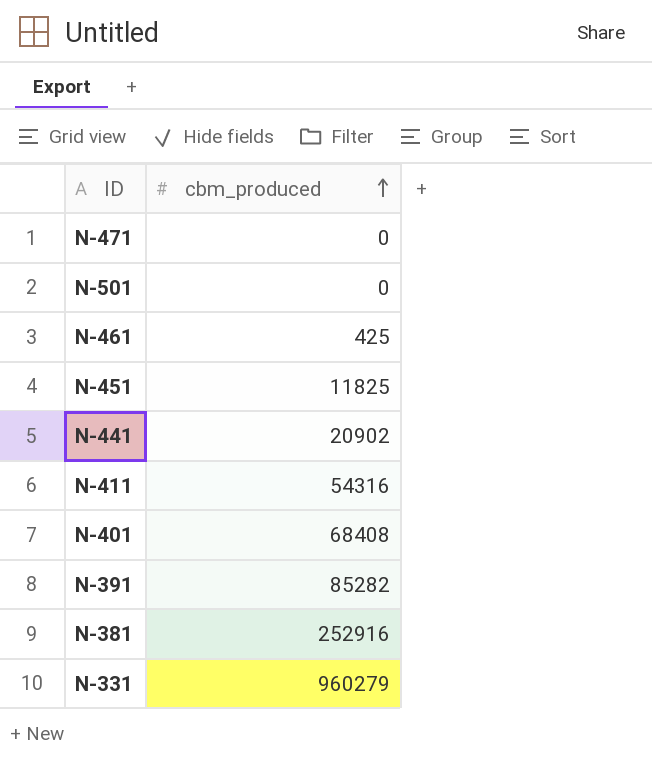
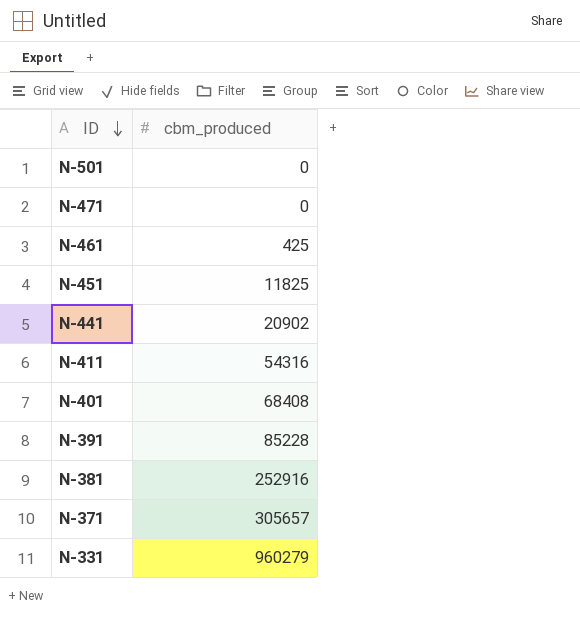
row order: cbm_produced ascending -> ID descending
N-391 | cbm_produced: 85282 -> 85228
row N-371: none -> 305657

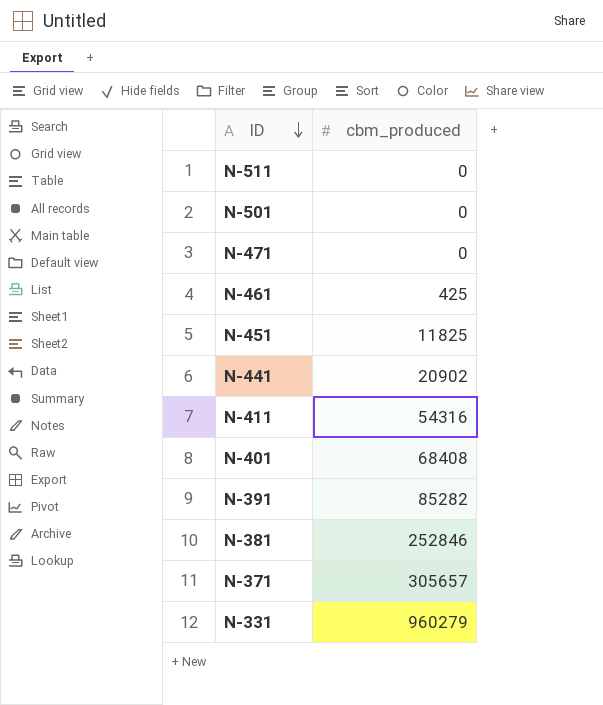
row N-511: none -> 0
N-391 | cbm_produced: 85228 -> 85282
N-381 | cbm_produced: 252916 -> 252846

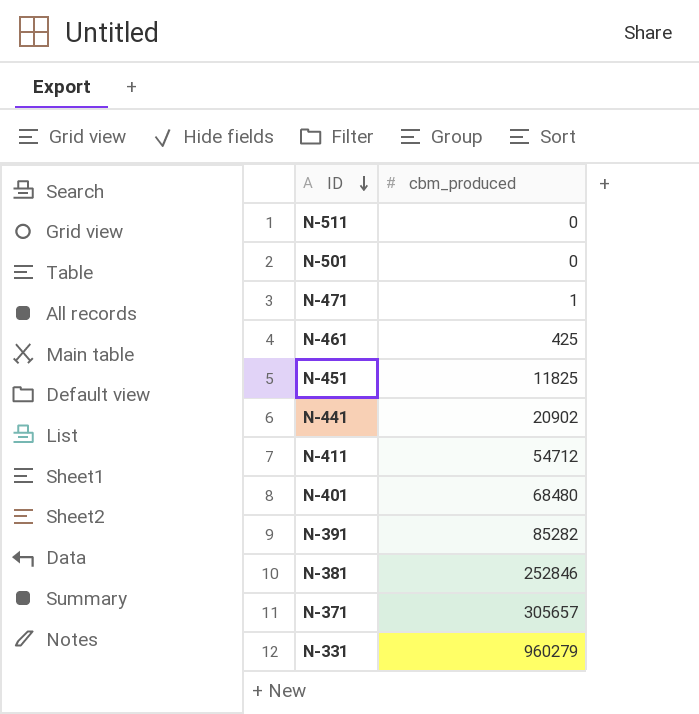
N-471 | cbm_produced: 0 -> 1
N-411 | cbm_produced: 54316 -> 54712
N-401 | cbm_produced: 68408 -> 68480

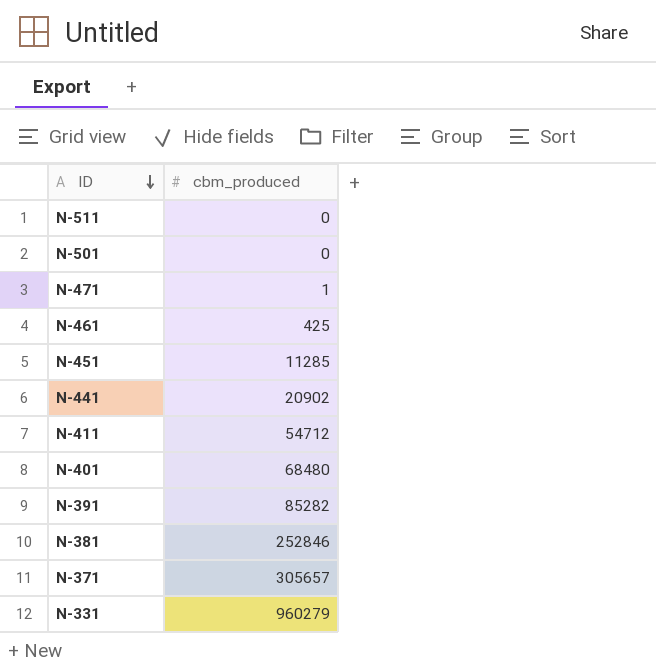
N-451 | cbm_produced: 11825 -> 11285

